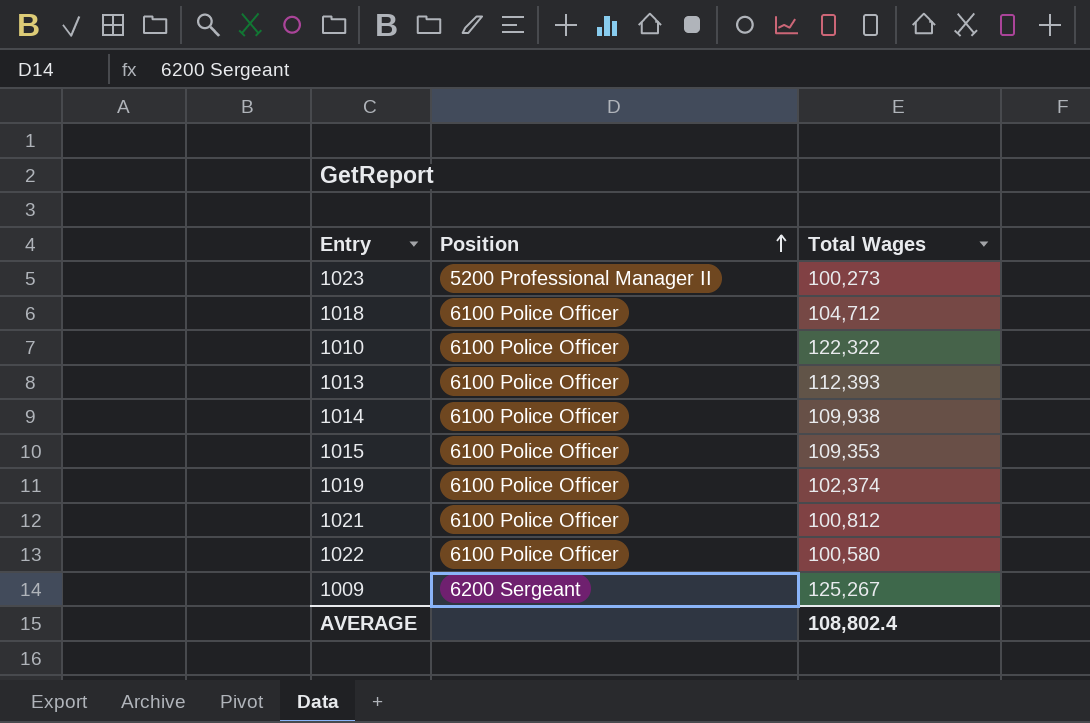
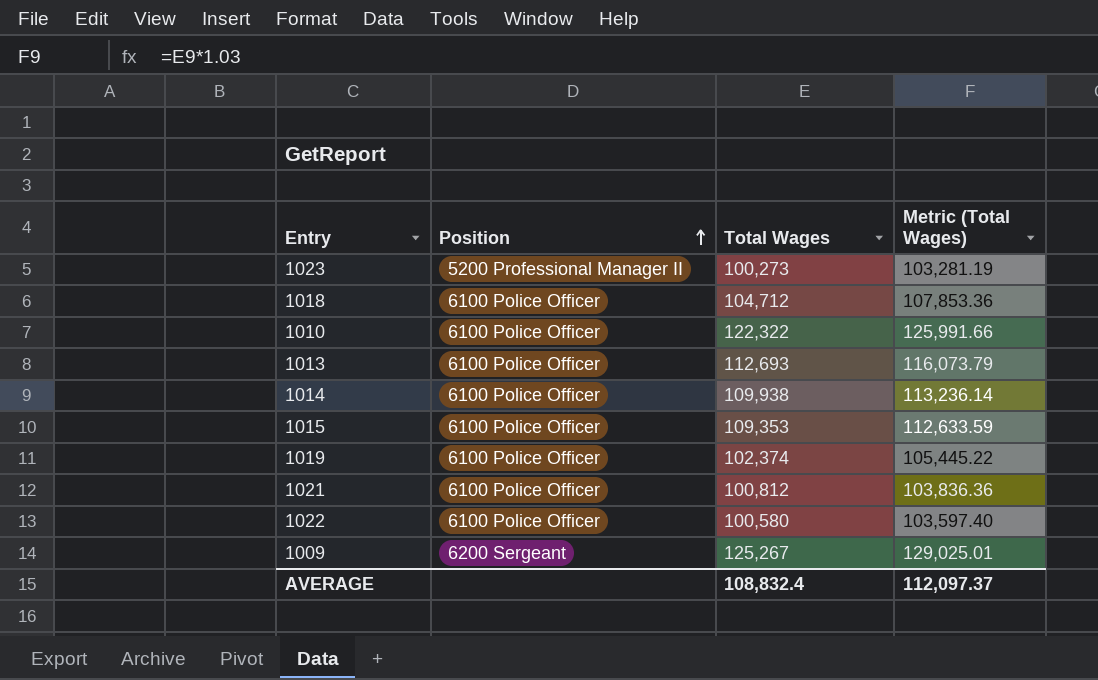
column Metric (Total Wages) | formula: none -> [Total Wages] * 1.03
1013 | Total Wages: 112,393 -> 112,693
AVERAGE | Total Wages: 108,802.4 -> 108,832.4

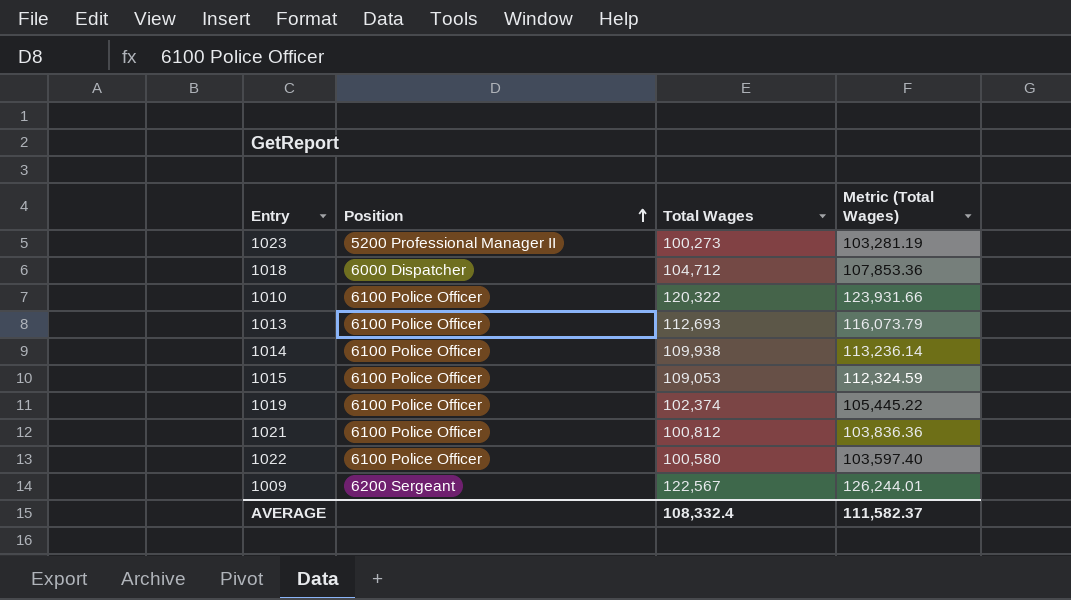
1018 | Position: 6100 Police Officer -> 6000 Dispatcher
1010 | Total Wages: 122,322 -> 120,322
1010 | Metric (Total Wages): 125,991.66 -> 123,931.66
1015 | Total Wages: 109,353 -> 109,053
1015 | Metric (Total Wages): 112,633.59 -> 112,324.59
1009 | Total Wages: 125,267 -> 122,567
1009 | Metric (Total Wages): 129,025.01 -> 126,244.01
AVERAGE | Total Wages: 108,832.4 -> 108,332.4
AVERAGE | Metric (Total Wages): 112,097.37 -> 111,582.37

